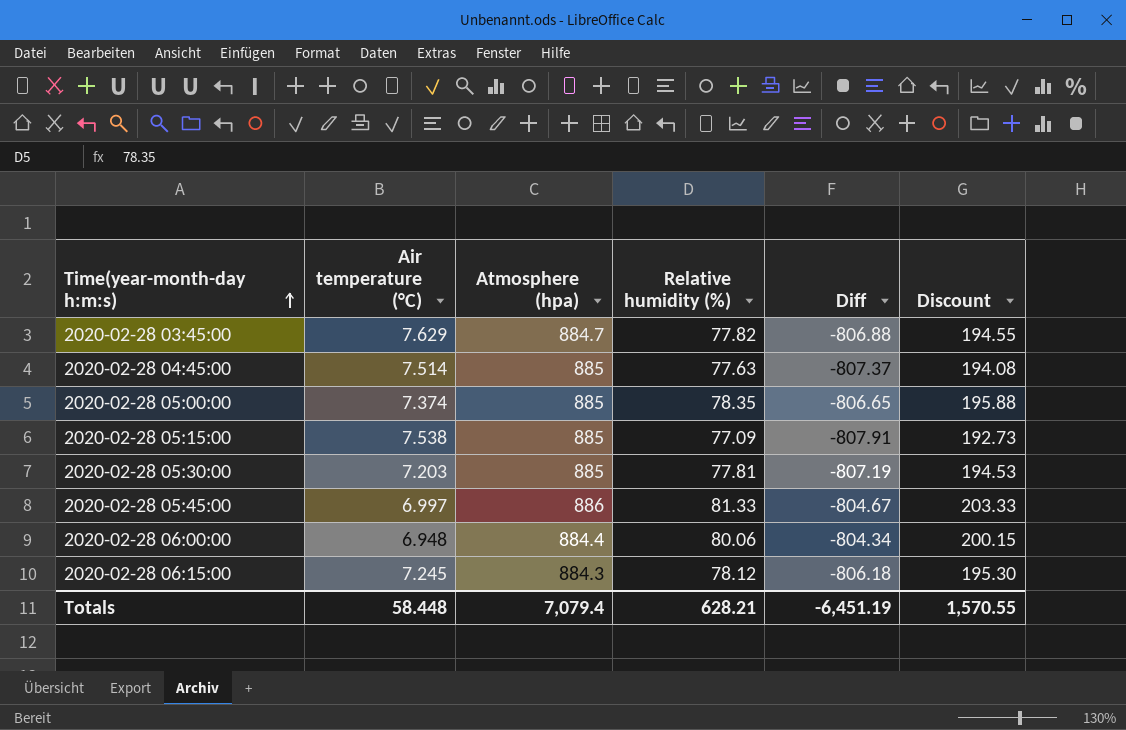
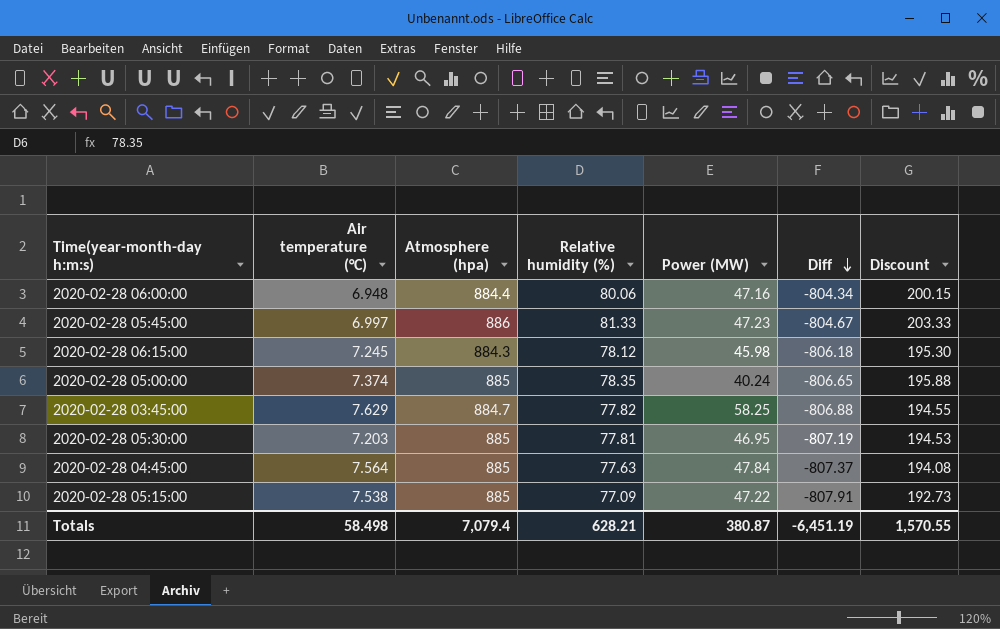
row order: Time(year-month-day h:m:s) ascending -> Diff descending
column Power (MW) | position: none -> 5
2020-02-28 04:45:00 | Air temperature (°C): 7.514 -> 7.564
Totals | Air temperature (°C): 58.448 -> 58.498

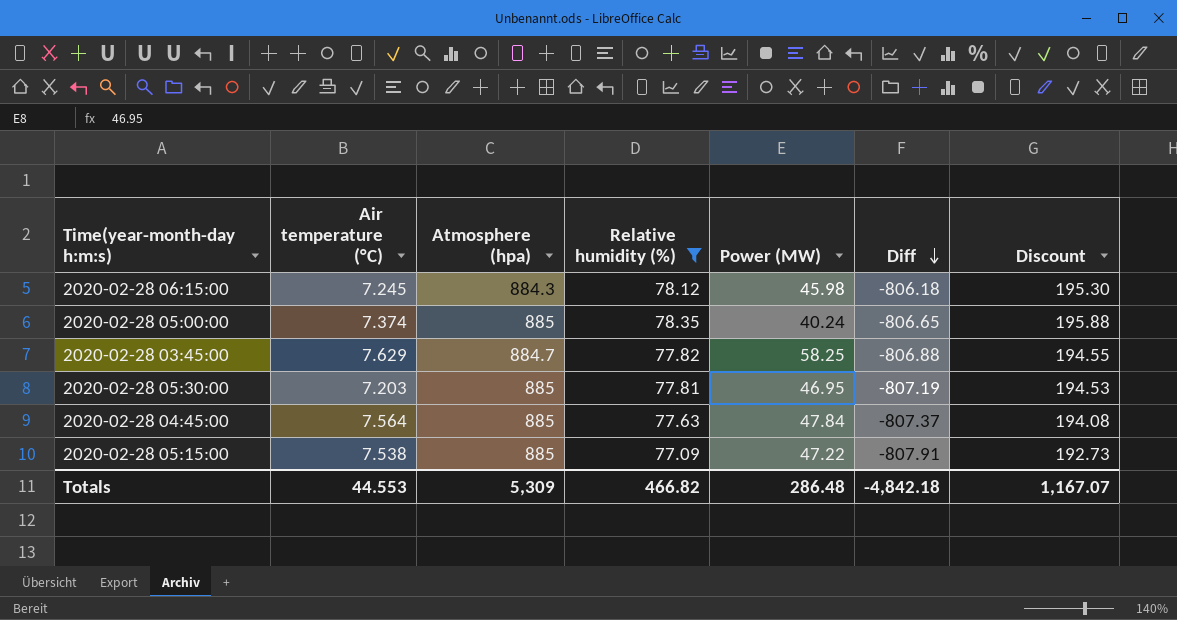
filter: none -> Relative humidity (%) <= 78.35
Totals | Air temperature (°C): 58.498 -> 44.553
Totals | Atmosphere (hpa): 7,079.4 -> 5,309
Totals | Relative humidity (%): 628.21 -> 466.82
Totals | Power (MW): 380.87 -> 286.48
Totals | Diff: -6,451.19 -> -4,842.18
Totals | Discount: 1,570.55 -> 1,167.07

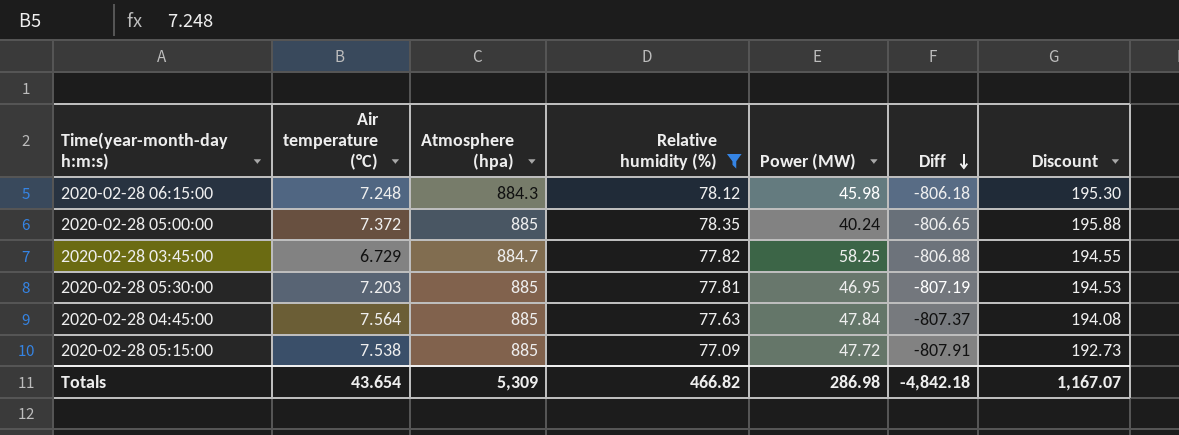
2020-02-28 06:15:00 | Air temperature (°C): 7.245 -> 7.248
2020-02-28 05:00:00 | Air temperature (°C): 7.374 -> 7.372
2020-02-28 03:45:00 | Air temperature (°C): 7.629 -> 6.729
2020-02-28 05:15:00 | Power (MW): 47.22 -> 47.72
Totals | Air temperature (°C): 44.553 -> 43.654
Totals | Power (MW): 286.48 -> 286.98

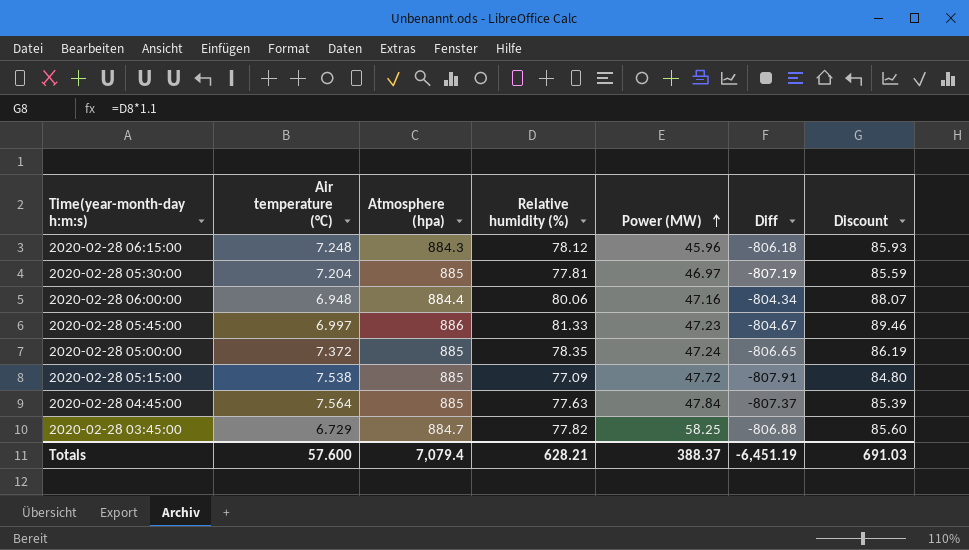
filter: Relative humidity (%) <= 78.35 -> none
row order: Diff descending -> Power (MW) ascending
column Discount | formula: [Relative humidity (%)] * 2.5 -> [Relative humidity (%)] * 1.1
2020-02-28 06:15:00 | Power (MW): 45.98 -> 45.96
2020-02-28 05:30:00 | Air temperature (°C): 7.203 -> 7.204
2020-02-28 05:30:00 | Power (MW): 46.95 -> 46.97
2020-02-28 05:00:00 | Power (MW): 40.24 -> 47.24
Totals | Air temperature (°C): 43.654 -> 57.600
Totals | Atmosphere (hpa): 5,309 -> 7,079.4
Totals | Relative humidity (%): 466.82 -> 628.21
Totals | Power (MW): 286.98 -> 388.37
Totals | Diff: -4,842.18 -> -6,451.19
Totals | Discount: 1,167.07 -> 691.03

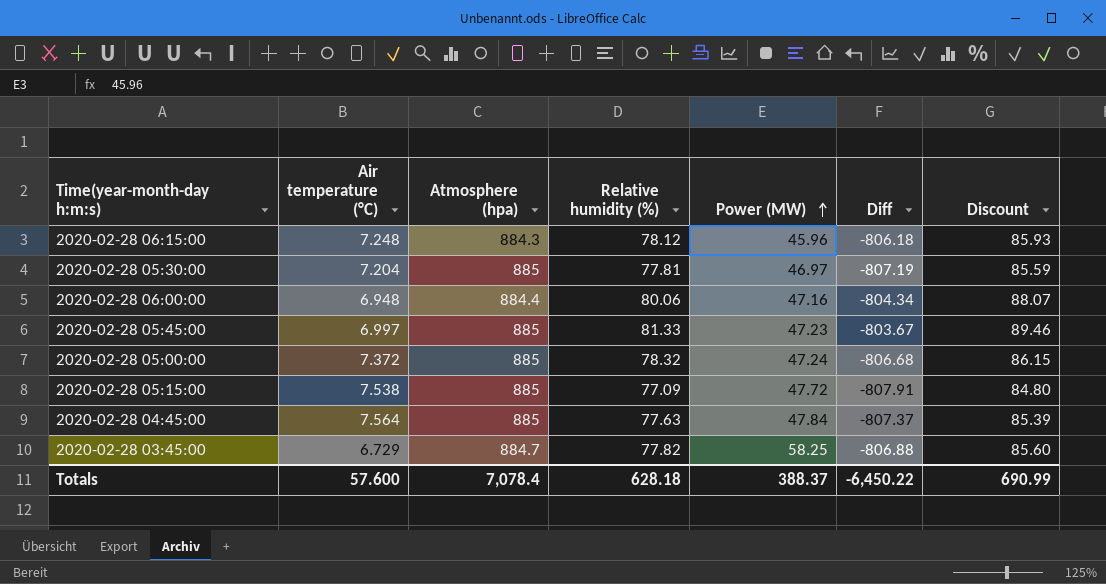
2020-02-28 05:45:00 | Atmosphere (hpa): 886 -> 885
2020-02-28 05:45:00 | Diff: -804.67 -> -803.67
2020-02-28 05:00:00 | Relative humidity (%): 78.35 -> 78.32
2020-02-28 05:00:00 | Diff: -806.65 -> -806.68
2020-02-28 05:00:00 | Discount: 86.19 -> 86.15
Totals | Atmosphere (hpa): 7,079.4 -> 7,078.4
Totals | Relative humidity (%): 628.21 -> 628.18
Totals | Diff: -6,451.19 -> -6,450.22
Totals | Discount: 691.03 -> 690.99

